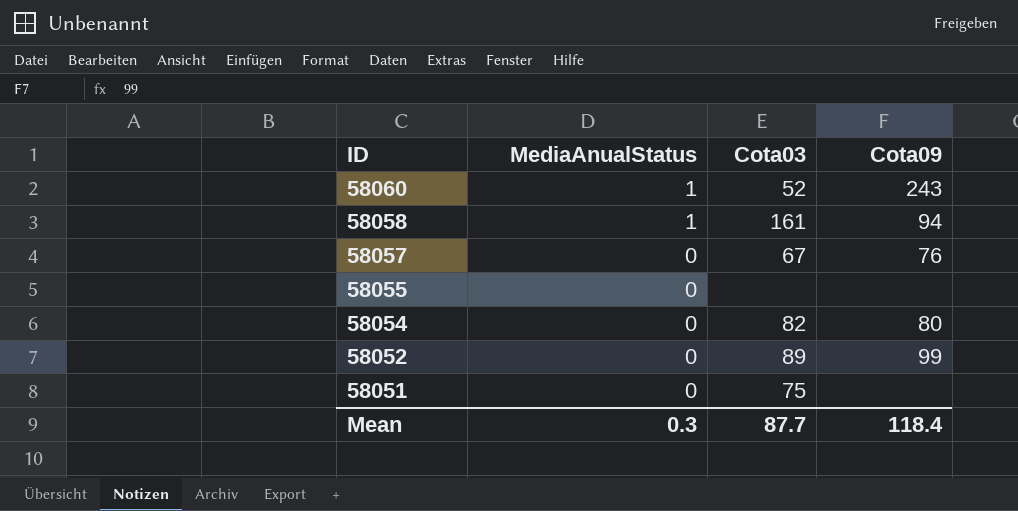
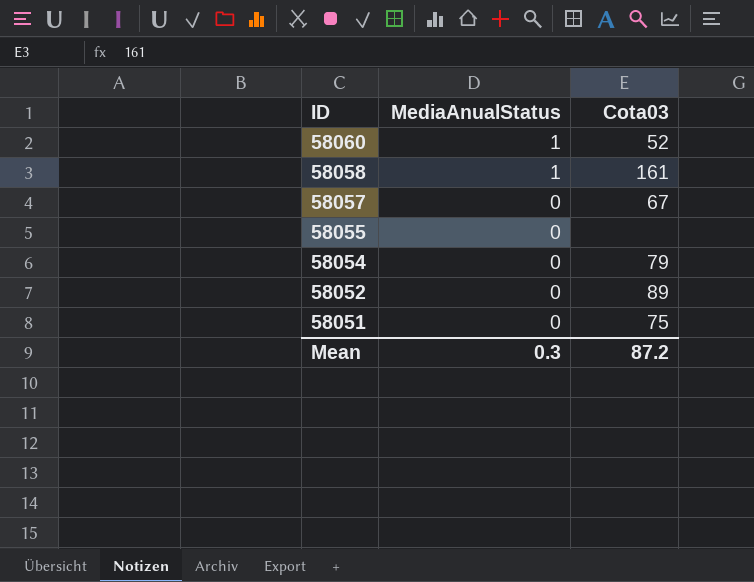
column Cota09 | position: 4 -> none
58054 | Cota03: 82 -> 79
Mean | Cota03: 87.7 -> 87.2

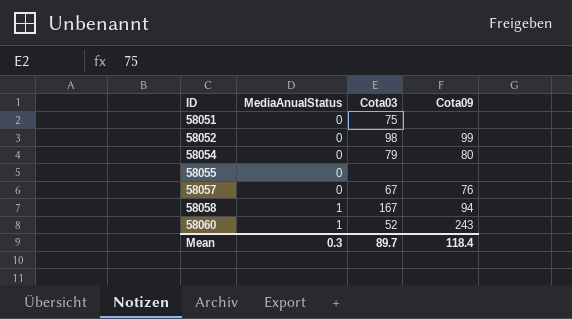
row order: ID descending -> ID ascending
column Cota09 | position: none -> 4
58052 | Cota03: 89 -> 98
58058 | Cota03: 161 -> 167
Mean | Cota03: 87.2 -> 89.7

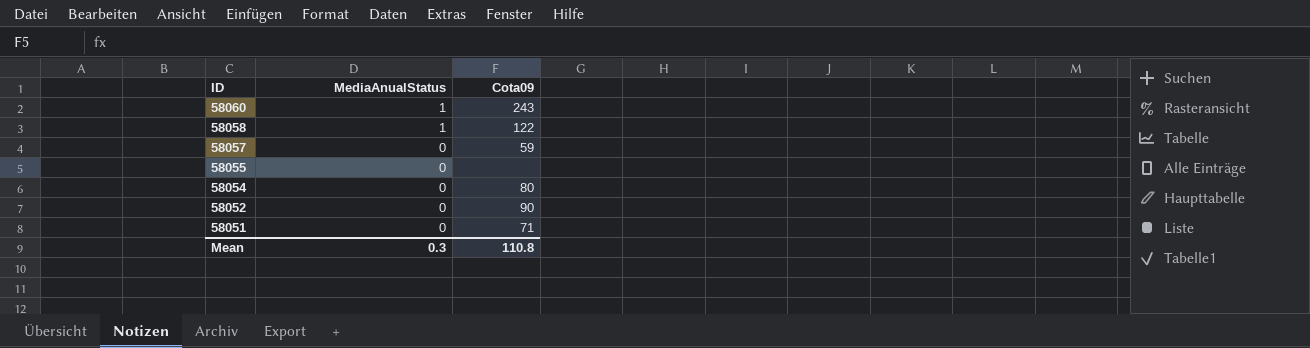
row order: ID ascending -> ID descending
column Cota03 | position: 3 -> none
58058 | Cota09: 94 -> 122
58057 | Cota09: 76 -> 59
58052 | Cota09: 99 -> 90
58051 | Cota09: none -> 71
Mean | Cota09: 118.4 -> 110.8

